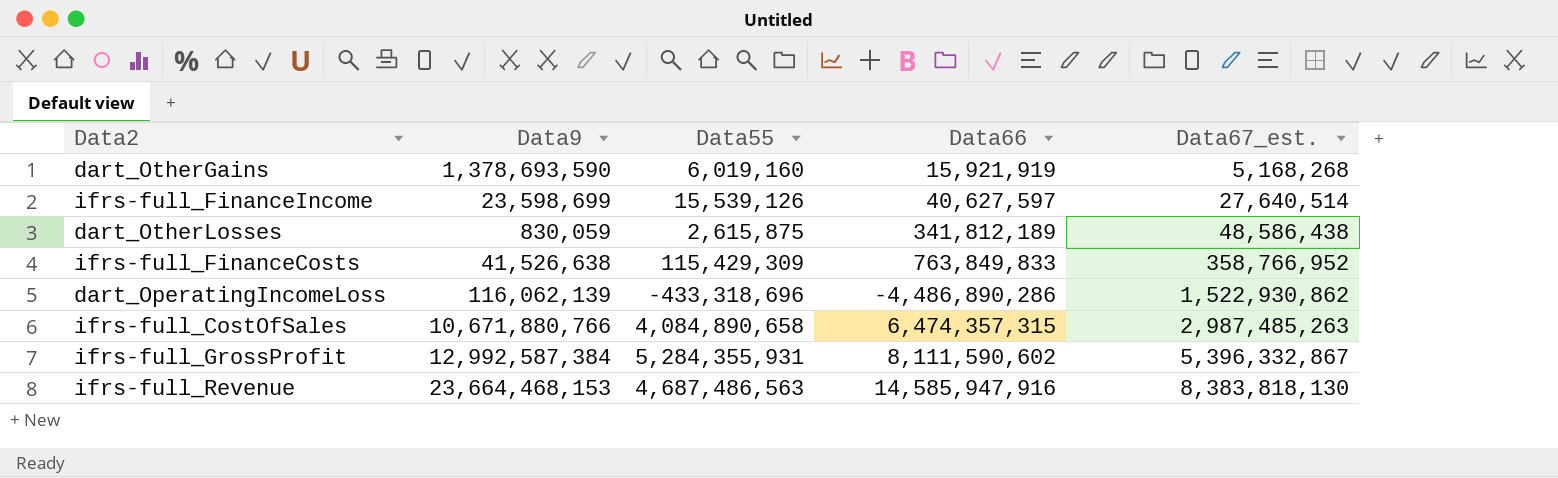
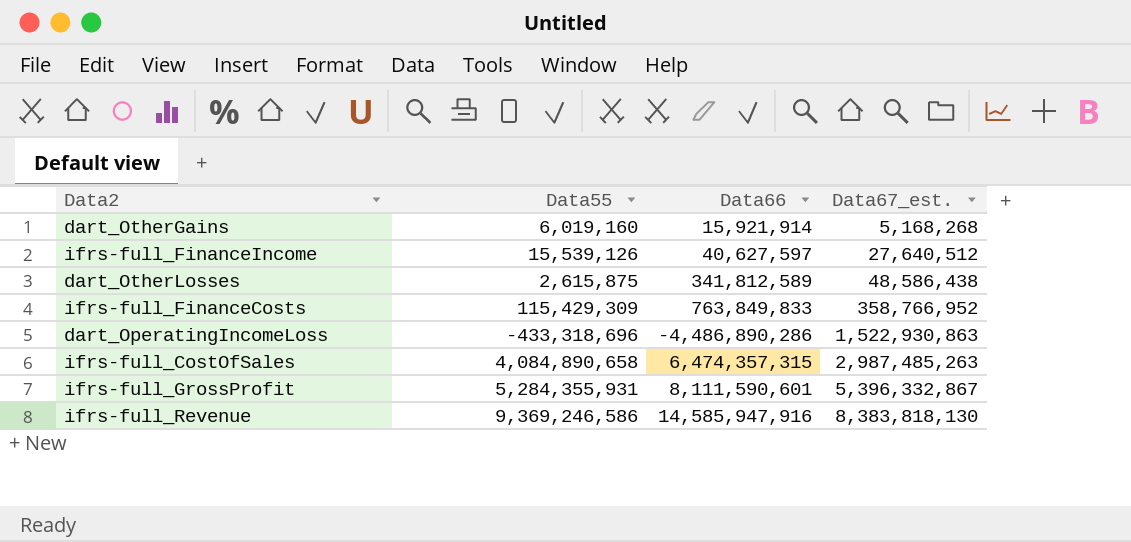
column Data9 | position: 2 -> none
dart_OtherGains | Data66: 15,921,919 -> 15,921,914
ifrs-full_FinanceIncome | Data67_est.: 27,640,514 -> 27,640,512
dart_OtherLosses | Data66: 341,812,189 -> 341,812,589
dart_OperatingIncomeLoss | Data67_est.: 1,522,930,862 -> 1,522,930,863
ifrs-full_GrossProfit | Data66: 8,111,590,602 -> 8,111,590,601
ifrs-full_Revenue | Data55: 4,687,486,563 -> 9,369,246,586

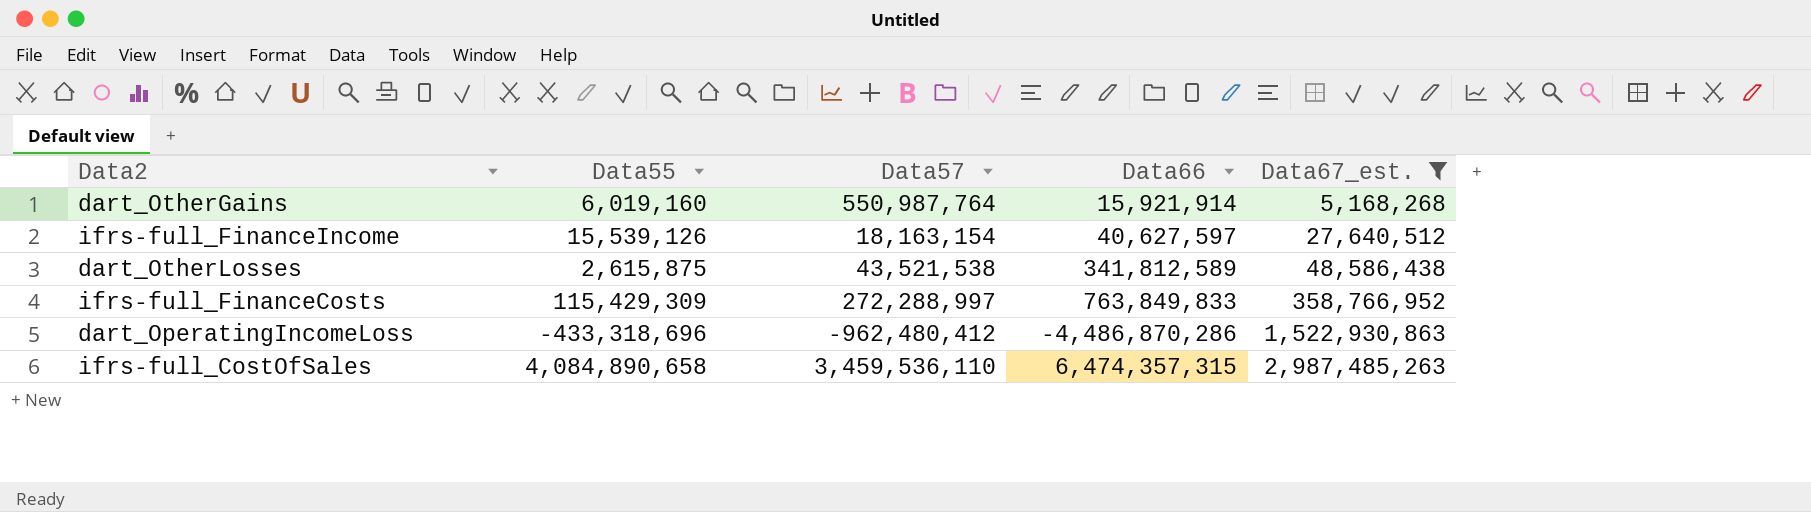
filter: none -> Data67_est. <= 2,987,485,263
column Data57 | position: none -> 3
dart_OperatingIncomeLoss | Data66: -4,486,890,286 -> -4,486,870,286

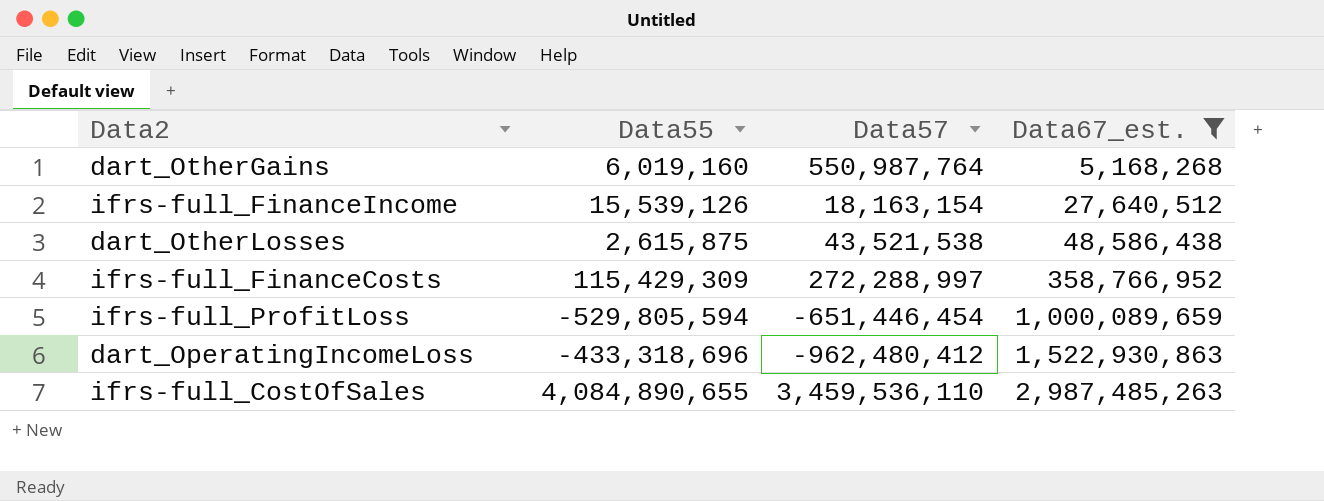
column Data66 | position: 4 -> none
row ifrs-full_ProfitLoss: none -> -529,805,594 | -651,446,454 | 1,000,089,659
ifrs-full_CostOfSales | Data55: 4,084,890,658 -> 4,084,890,655

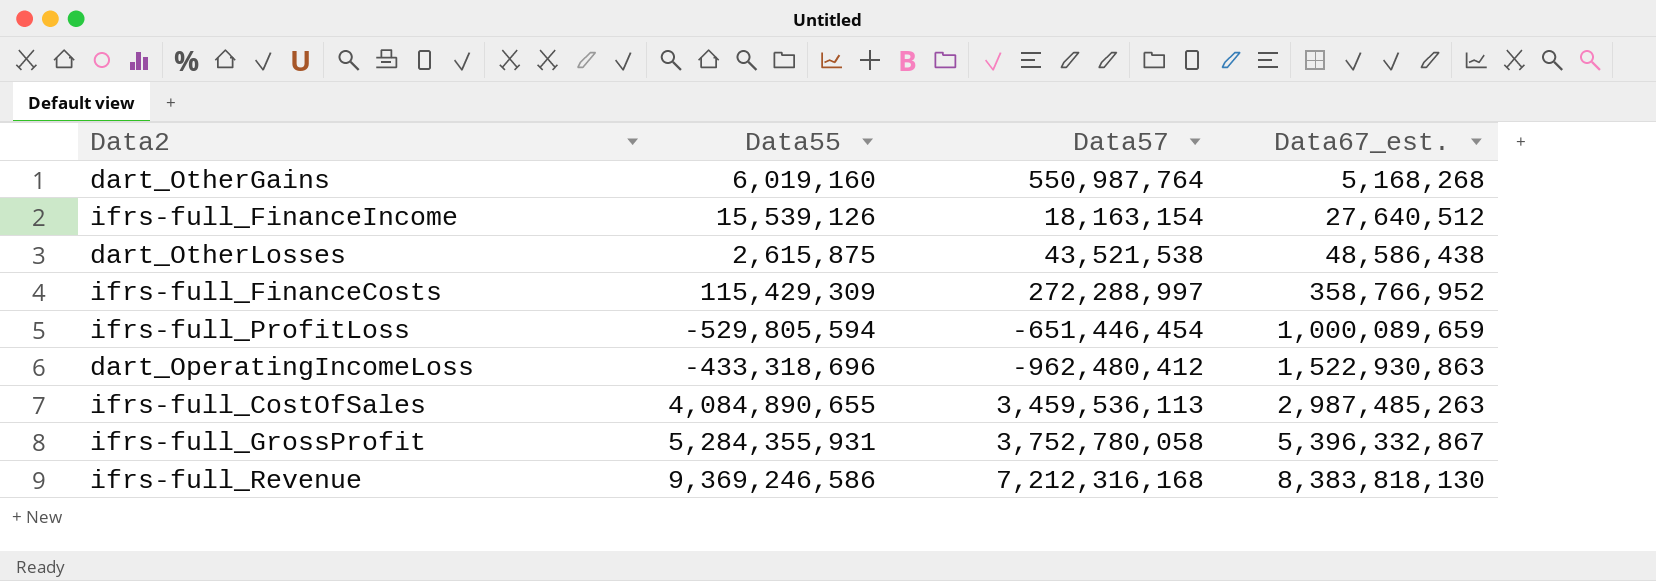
filter: Data67_est. <= 2,987,485,263 -> none
ifrs-full_CostOfSales | Data57: 3,459,536,110 -> 3,459,536,113

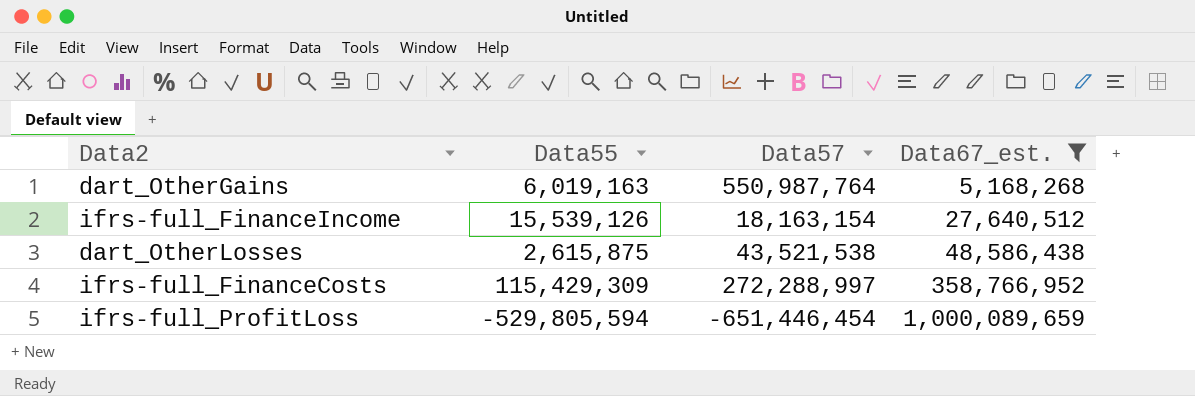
filter: none -> Data67_est. <= 1,000,089,659
dart_OtherGains | Data55: 6,019,160 -> 6,019,163

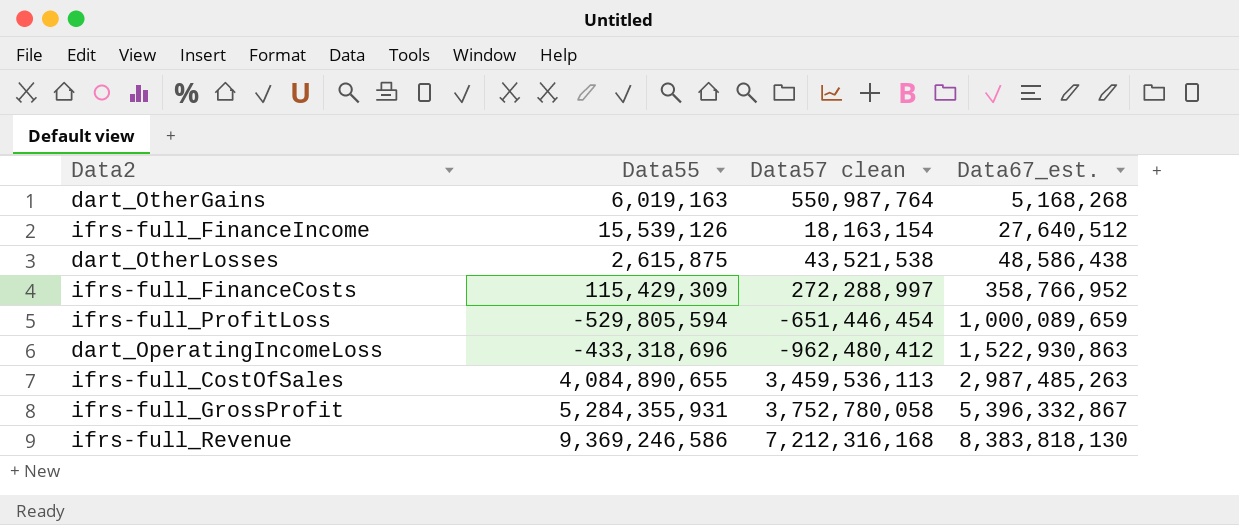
filter: Data67_est. <= 1,000,089,659 -> none
column name: Data57 -> Data57 clean

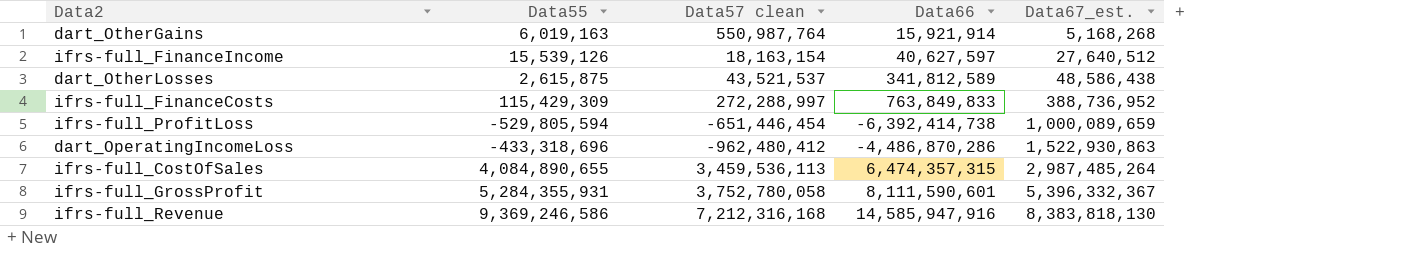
column Data66 | position: none -> 4
dart_OtherLosses | Data57 clean: 43,521,538 -> 43,521,537
ifrs-full_FinanceCosts | Data67_est.: 358,766,952 -> 388,736,952
ifrs-full_CostOfSales | Data67_est.: 2,987,485,263 -> 2,987,485,264
ifrs-full_GrossProfit | Data67_est.: 5,396,332,867 -> 5,396,332,367

